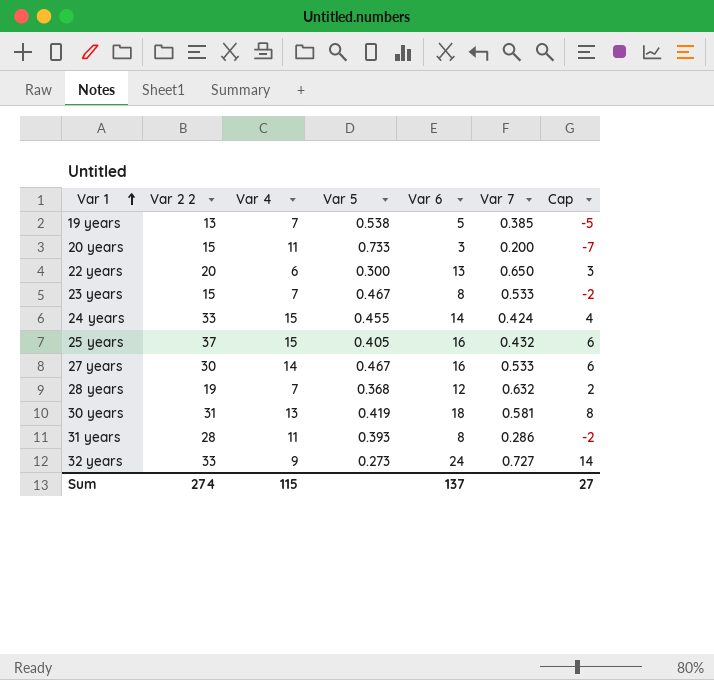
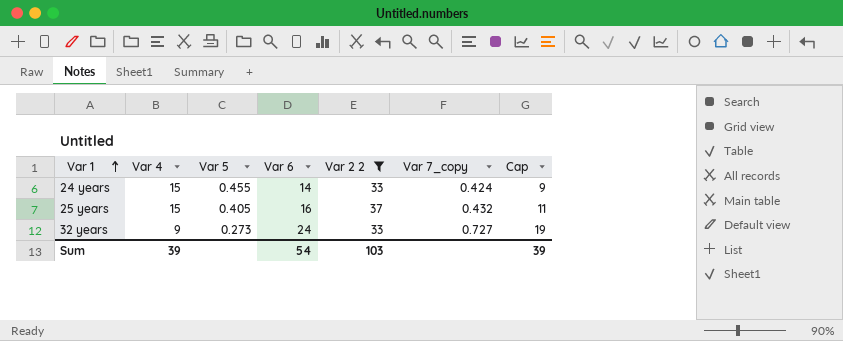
filter: none -> Var 2 2 >= 33
column Var 2 2 | position: 2 -> 5
column name: Var 7 -> Var 7_copy
column Cap | formula: [Var 6] - 10 -> [Var 6] - 5
Sum | Var 4: 115 -> 39
Sum | Var 6: 137 -> 54
Sum | Var 2 2: 274 -> 103
Sum | Cap: 27 -> 39

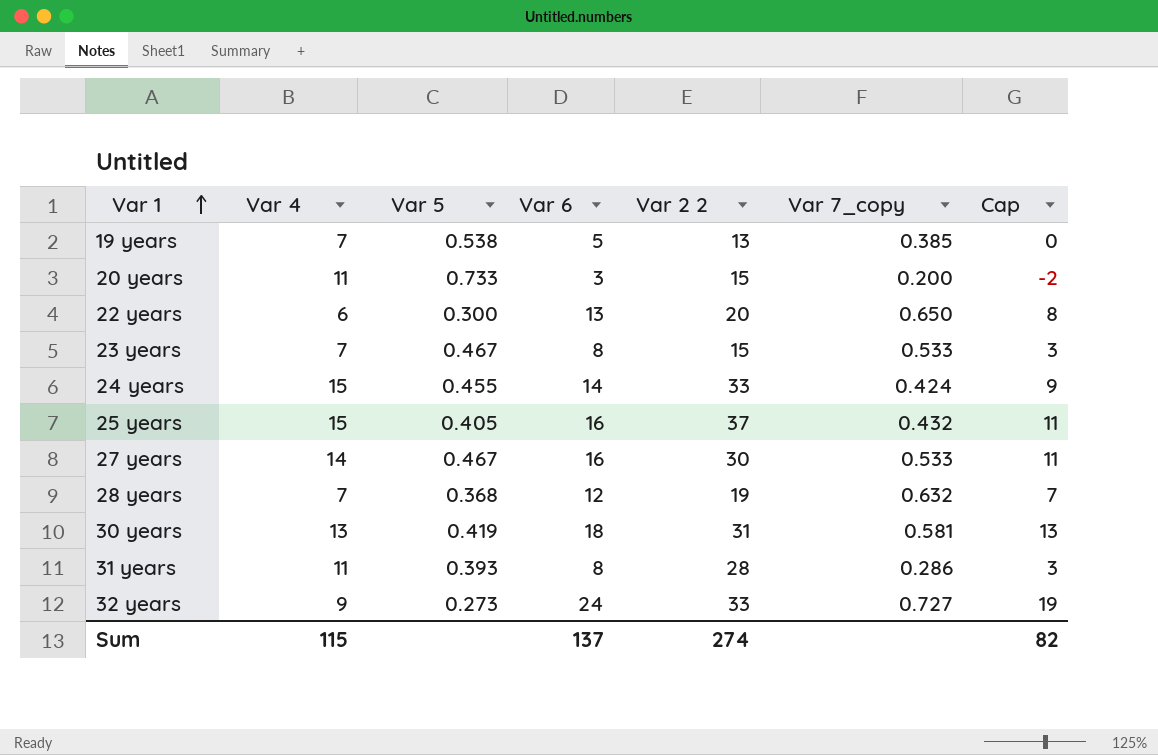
filter: Var 2 2 >= 33 -> none
Sum | Var 4: 39 -> 115
Sum | Var 6: 54 -> 137
Sum | Var 2 2: 103 -> 274
Sum | Cap: 39 -> 82

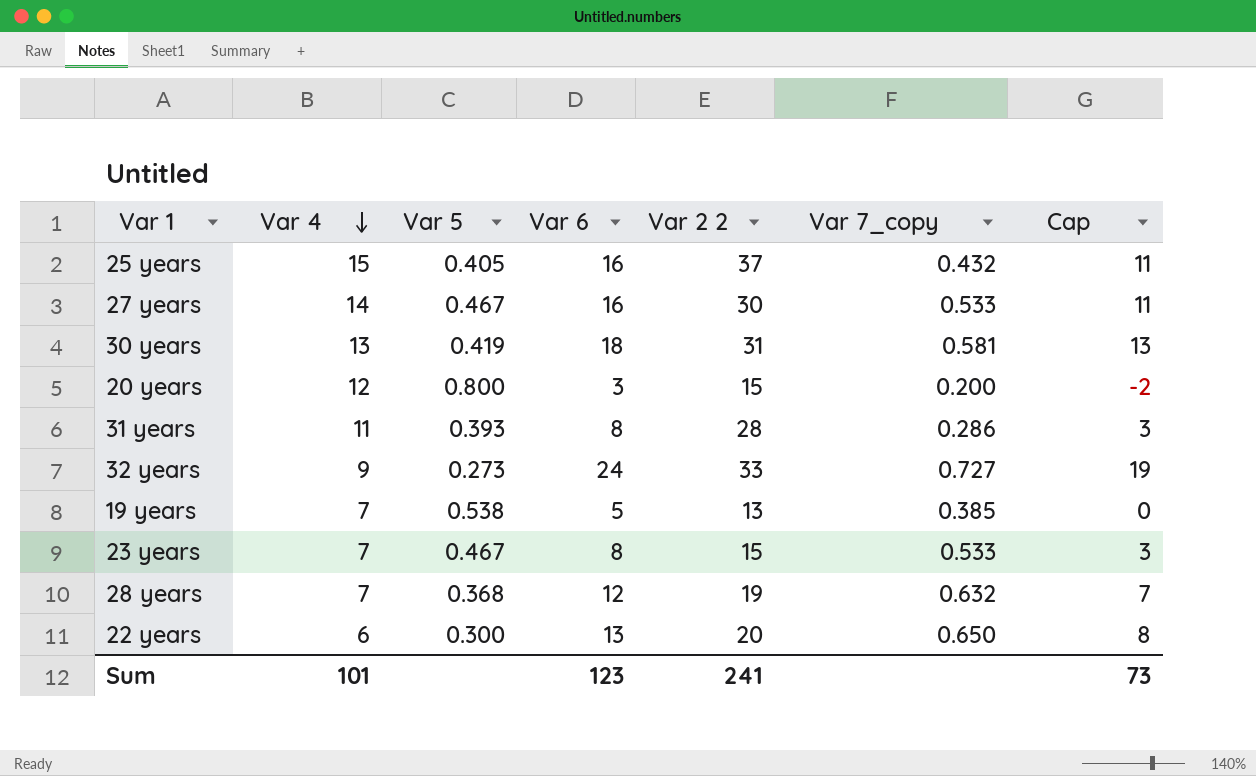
row order: Var 1 ascending -> Var 4 descending
row 24 years: 15 | 0.455 | 14 | 33 | 0.424 | 9 -> none
20 years | Var 4: 11 -> 12
20 years | Var 5: 0.733 -> 0.800
Sum | Var 4: 115 -> 101
Sum | Var 6: 137 -> 123
Sum | Var 2 2: 274 -> 241
Sum | Cap: 82 -> 73

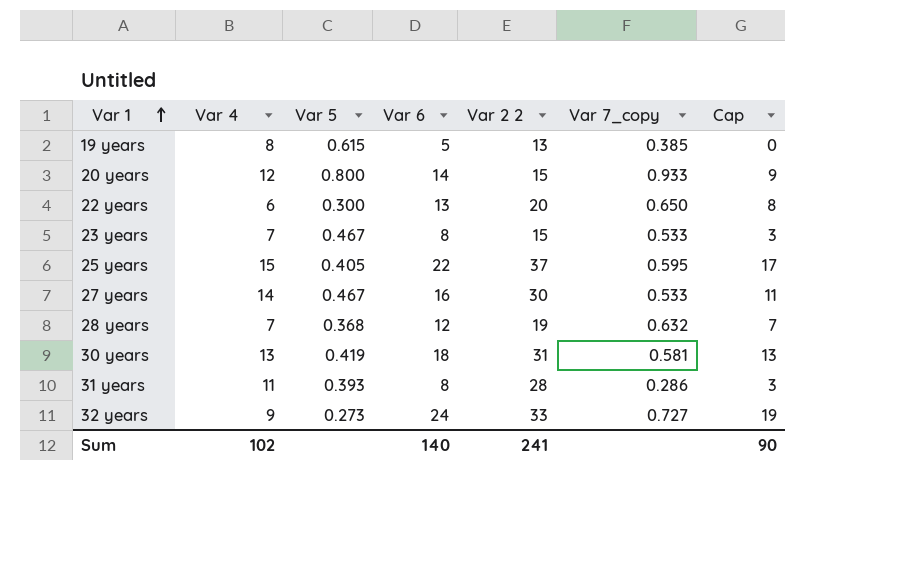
row order: Var 4 descending -> Var 1 ascending
19 years | Var 4: 7 -> 8
19 years | Var 5: 0.538 -> 0.615
20 years | Var 6: 3 -> 14
20 years | Var 7_copy: 0.200 -> 0.933
20 years | Cap: -2 -> 9
25 years | Var 6: 16 -> 22
25 years | Var 7_copy: 0.432 -> 0.595
25 years | Cap: 11 -> 17
Sum | Var 4: 101 -> 102
Sum | Var 6: 123 -> 140
Sum | Cap: 73 -> 90

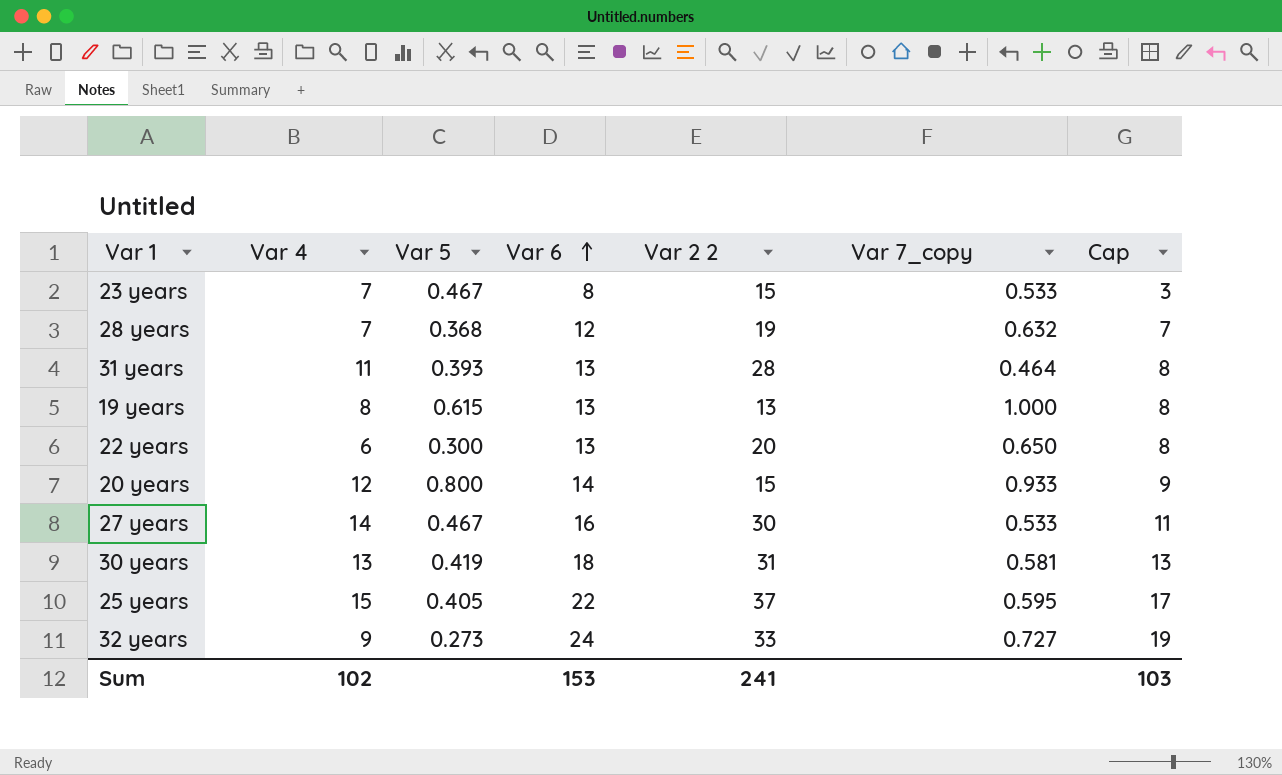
row order: Var 1 ascending -> Var 6 ascending
31 years | Var 6: 8 -> 13
31 years | Var 7_copy: 0.286 -> 0.464
31 years | Cap: 3 -> 8
19 years | Var 6: 5 -> 13
19 years | Var 7_copy: 0.385 -> 1.000
19 years | Cap: 0 -> 8
Sum | Var 6: 140 -> 153
Sum | Cap: 90 -> 103

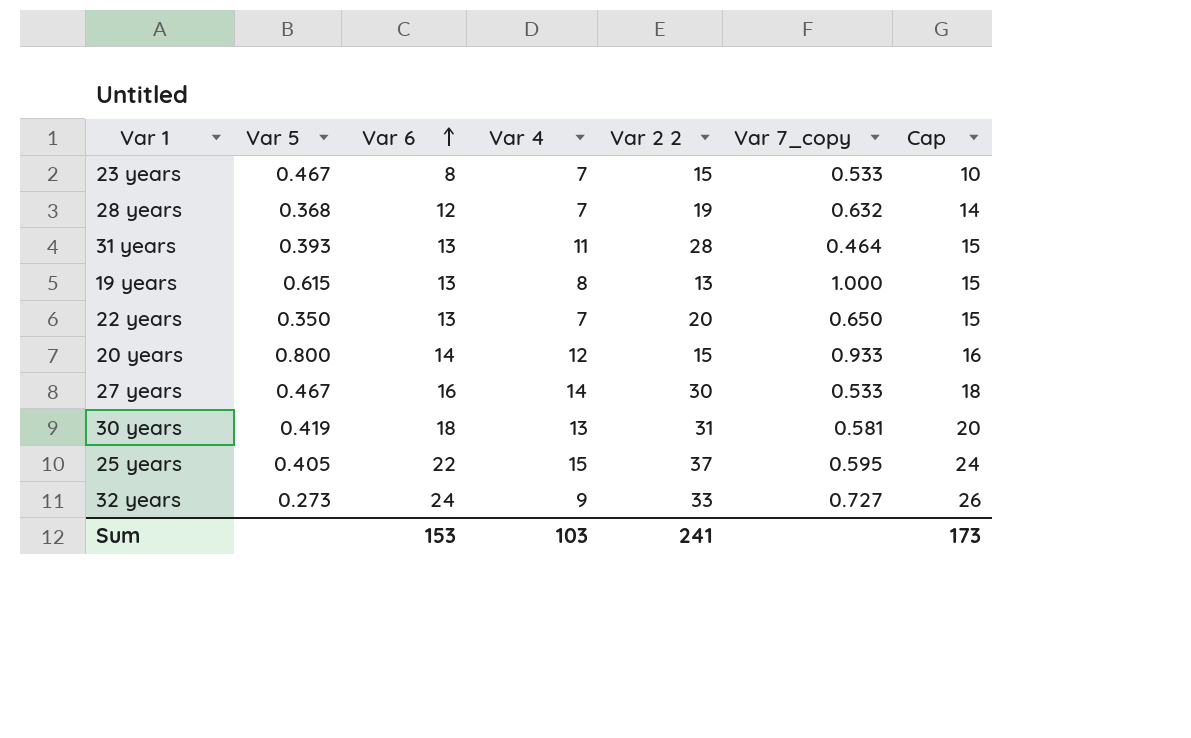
column Var 4 | position: 2 -> 4
column Cap | formula: [Var 6] - 5 -> [Var 6] + 2
22 years | Var 5: 0.300 -> 0.350
22 years | Var 4: 6 -> 7
Sum | Var 4: 102 -> 103
Sum | Cap: 103 -> 173

